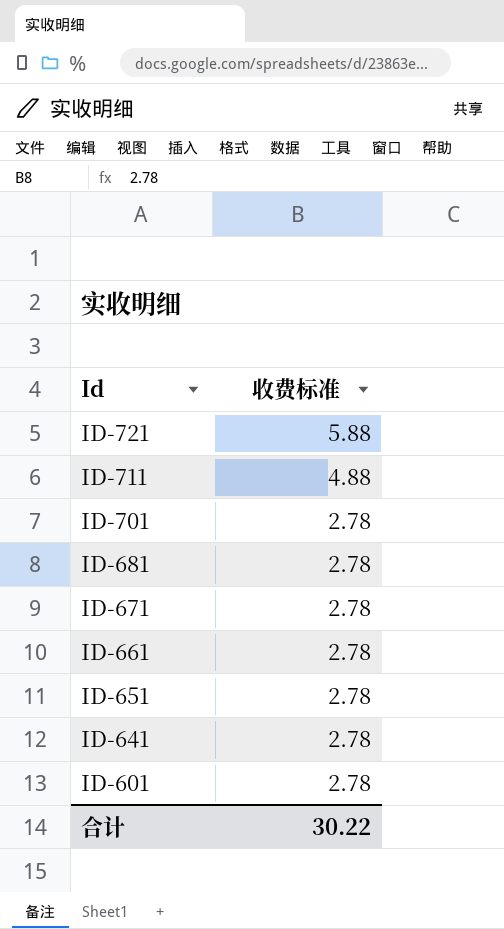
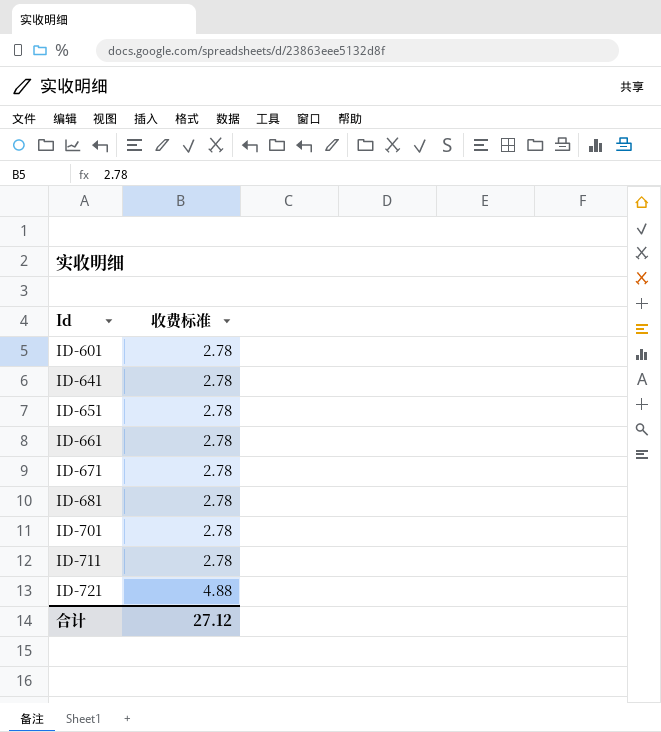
row order: Id descending -> Id ascending
ID-711 | 收费标准: 4.88 -> 2.78
ID-721 | 收费标准: 5.88 -> 4.88
合计 | 收费标准: 30.22 -> 27.12

